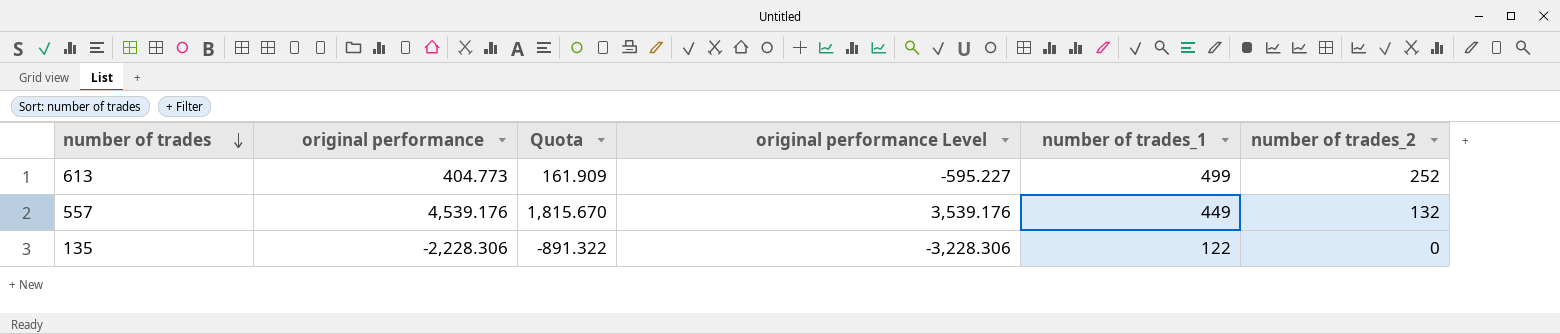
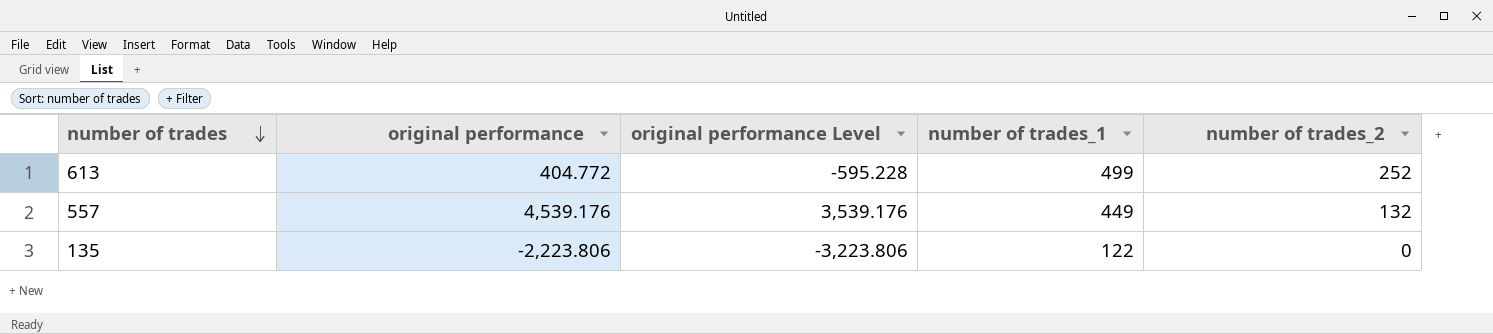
column Quota | formula: [original performance] * 0.4 -> none
613 | original performance: 404.773 -> 404.772
613 | original performance Level: -595.227 -> -595.228
135 | original performance: -2,228.306 -> -2,223.806
135 | original performance Level: -3,228.306 -> -3,223.806

